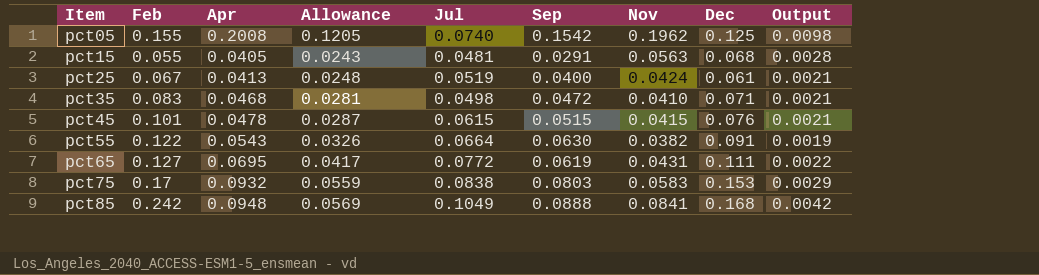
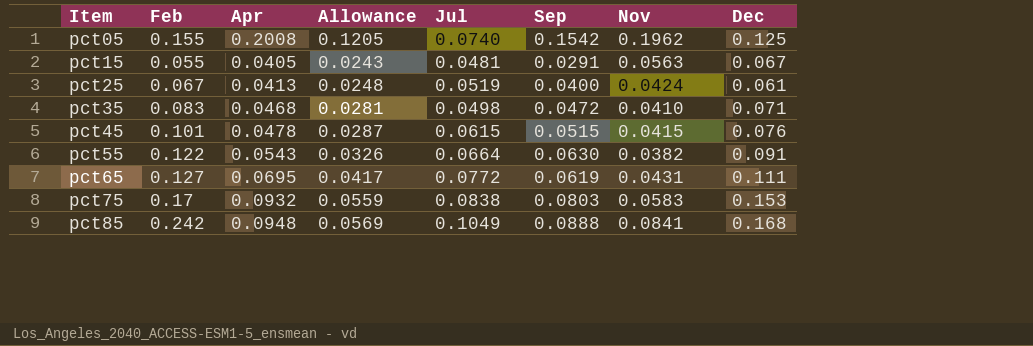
column Output | formula: [Nov] * 0.05 -> none
pct15 | Dec: 0.068 -> 0.067

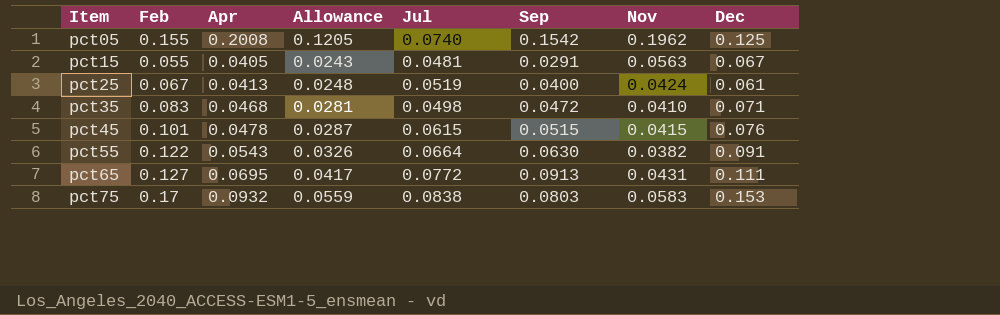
row pct85: 0.242 | 0.0948 | 0.0569 | 0.1049 | 0.0888 | 0.0841 | 0.168 -> none
pct65 | Sep: 0.0619 -> 0.0913

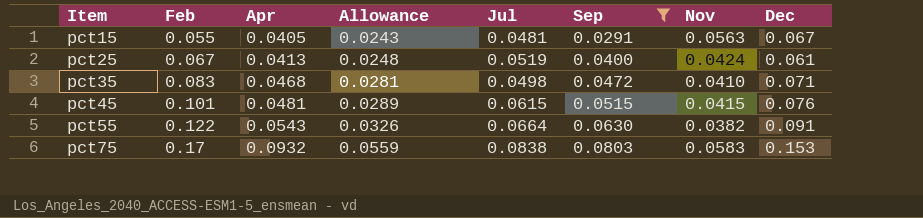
filter: none -> Sep <= 0.0803
pct45 | Apr: 0.0478 -> 0.0481
pct45 | Allowance: 0.0287 -> 0.0289

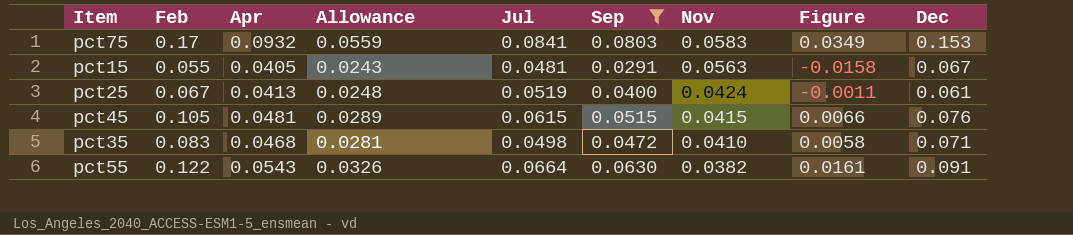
row order: Item ascending -> Nov descending
column Figure | formula: none -> [Apr] - [Nov]
pct75 | Jul: 0.0838 -> 0.0841
pct45 | Feb: 0.101 -> 0.105

